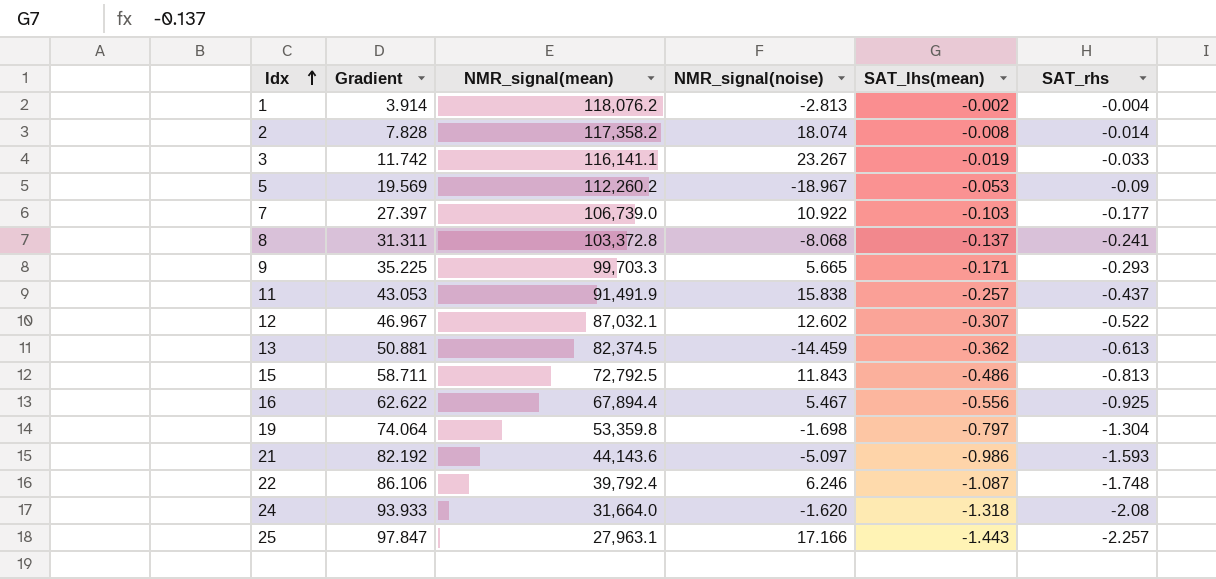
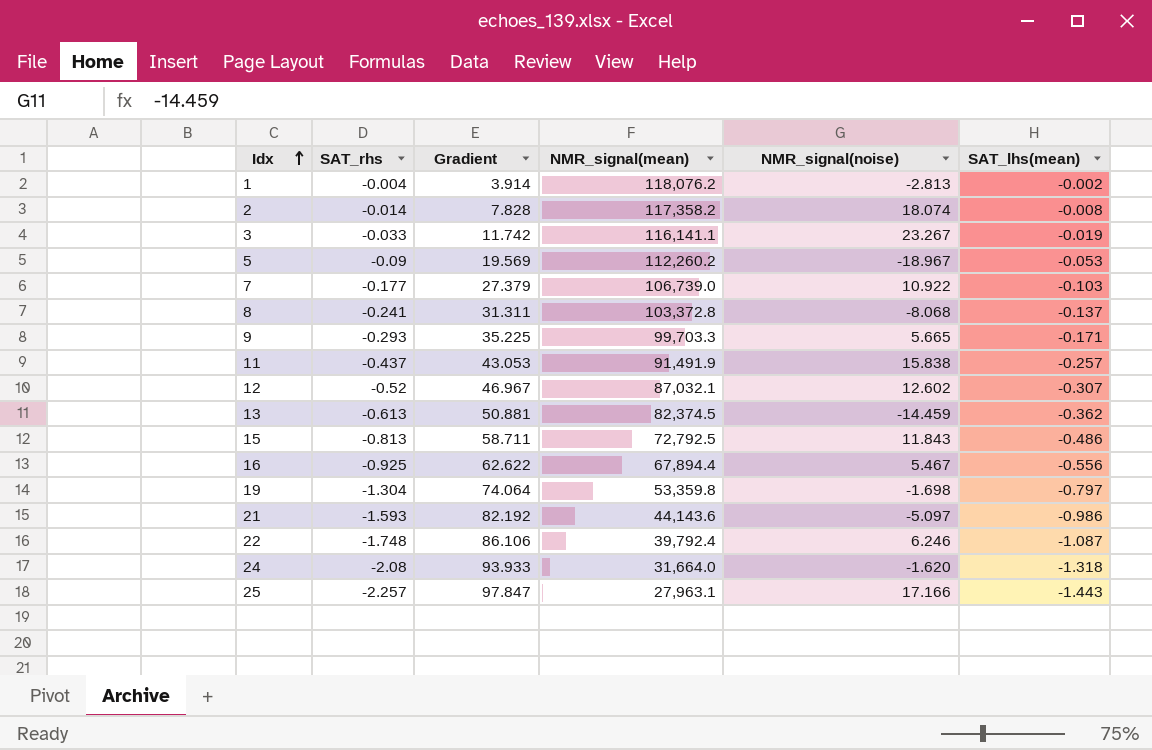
column SAT_rhs | position: 6 -> 2
7 | Gradient: 27.397 -> 27.379
12 | SAT_rhs: -0.522 -> -0.52

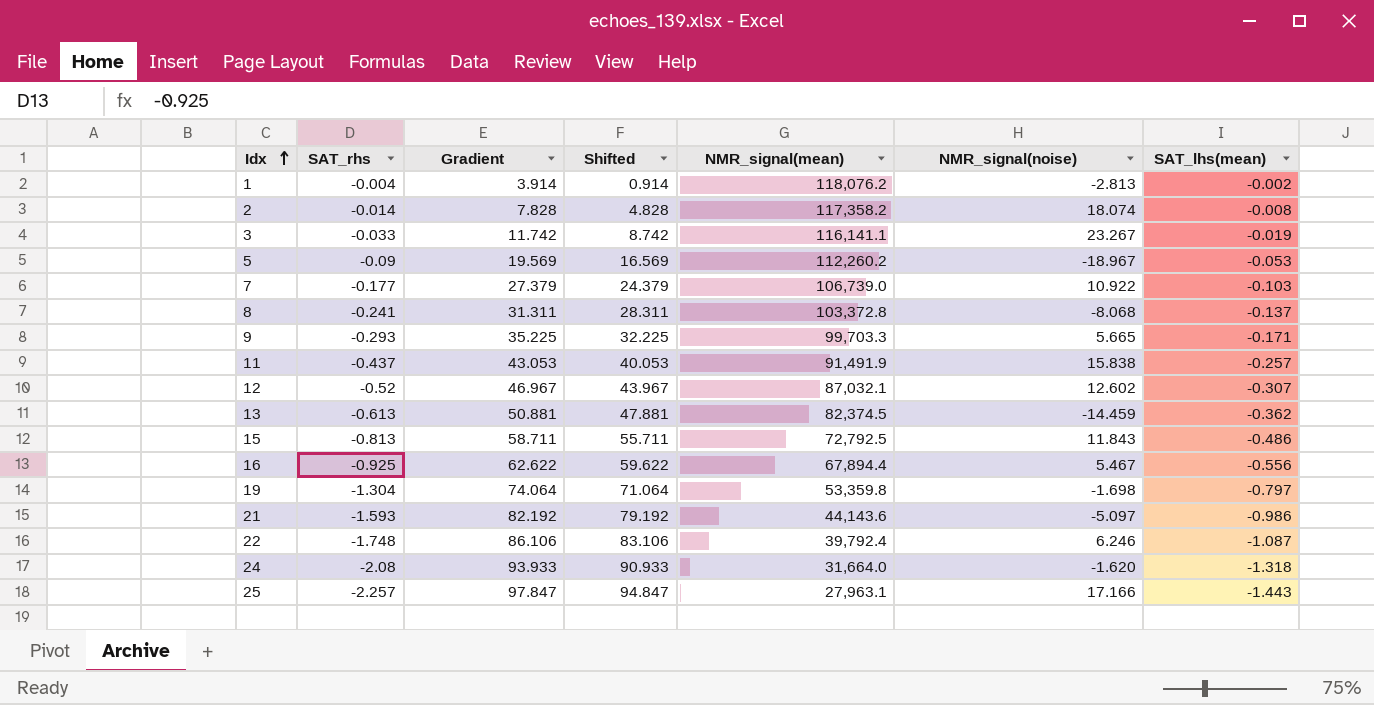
column Shifted | formula: none -> [Gradient] - 3

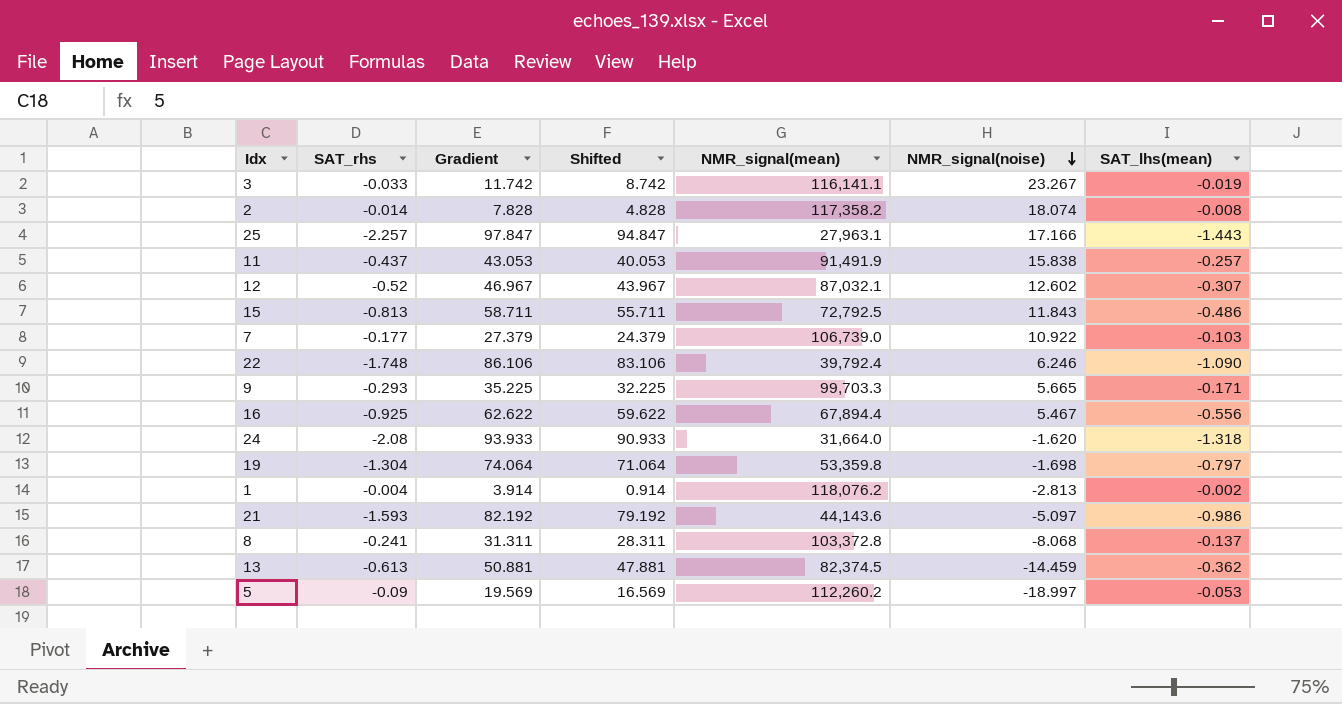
row order: Idx ascending -> NMR_signal(noise) descending
22 | SAT_lhs(mean): -1.087 -> -1.090
5 | NMR_signal(noise): -18.967 -> -18.997

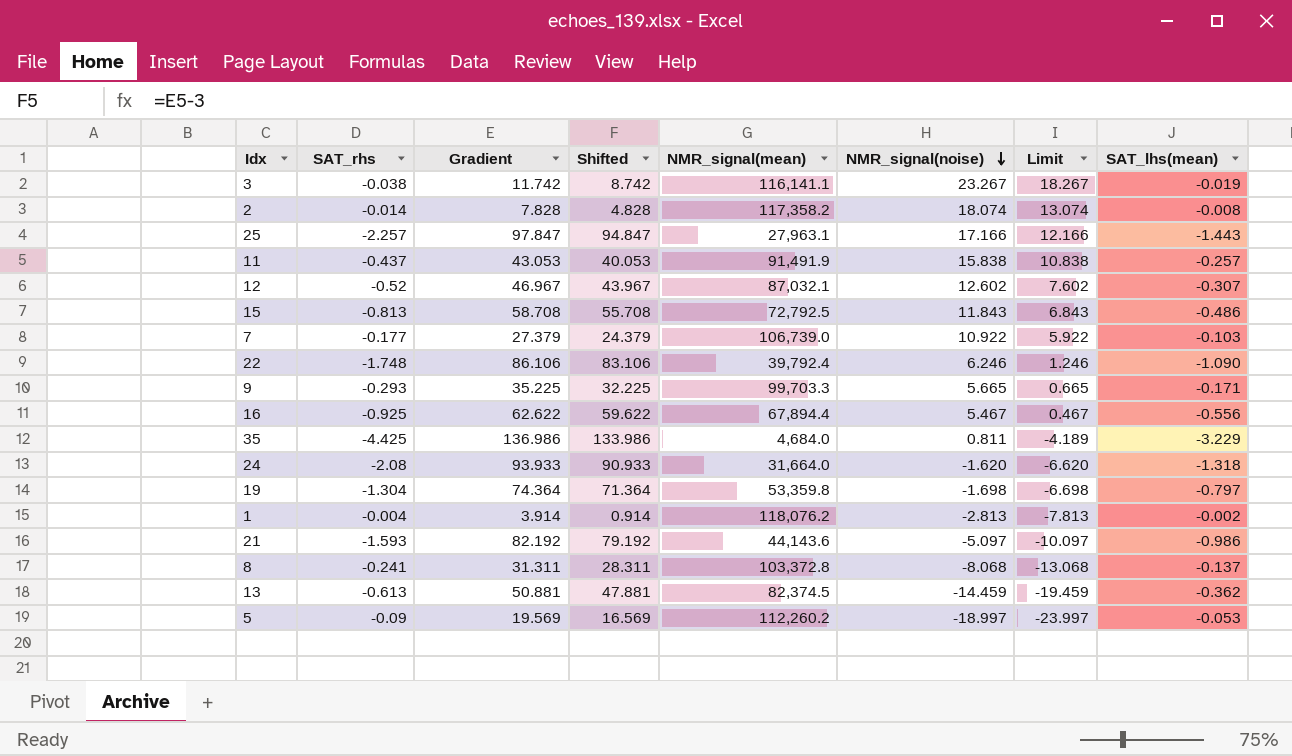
column Limit | formula: none -> [NMR_signal(noise)] - 5
3 | SAT_rhs: -0.033 -> -0.038
15 | Gradient: 58.711 -> 58.708
15 | Shifted: 55.711 -> 55.708
row 35: none -> -4.425 | 136.986 | 133.986 | 4,684.0 | 0.811 | -4.189 | -3.229
19 | Gradient: 74.064 -> 74.364
19 | Shifted: 71.064 -> 71.364

